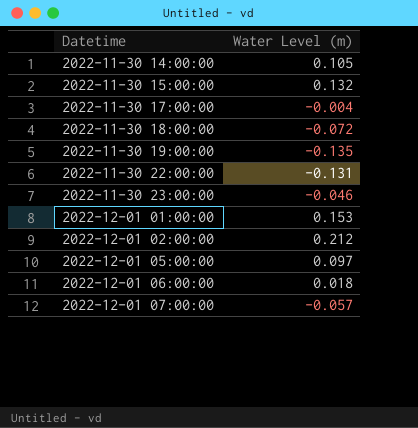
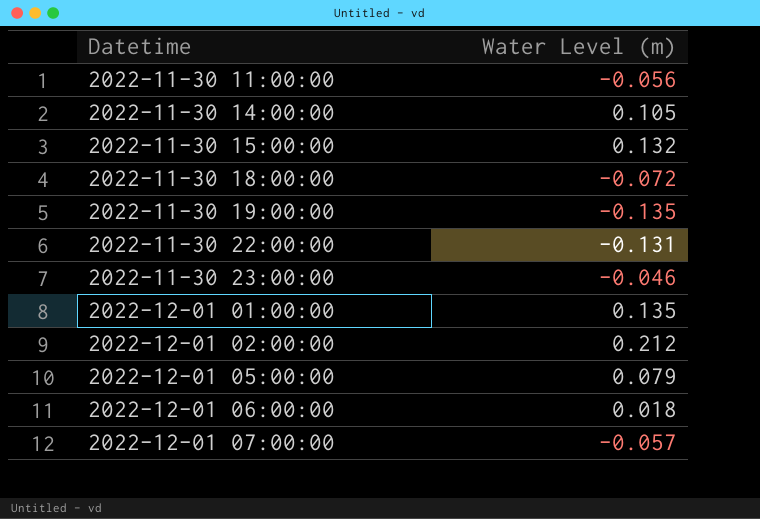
row 2022-11-30 17:00:00: -0.004 -> none
row 2022-11-30 11:00:00: none -> -0.056
2022-12-01 01:00:00 | Water Level (m): 0.153 -> 0.135
2022-12-01 05:00:00 | Water Level (m): 0.097 -> 0.079

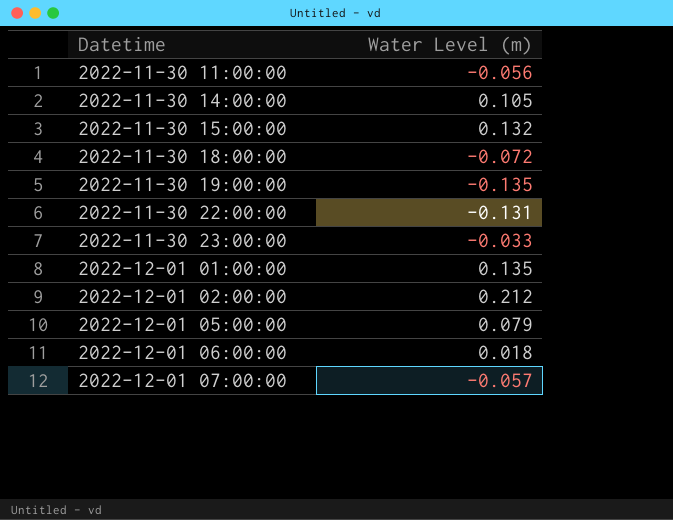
2022-11-30 23:00:00 | Water Level (m): -0.046 -> -0.033

